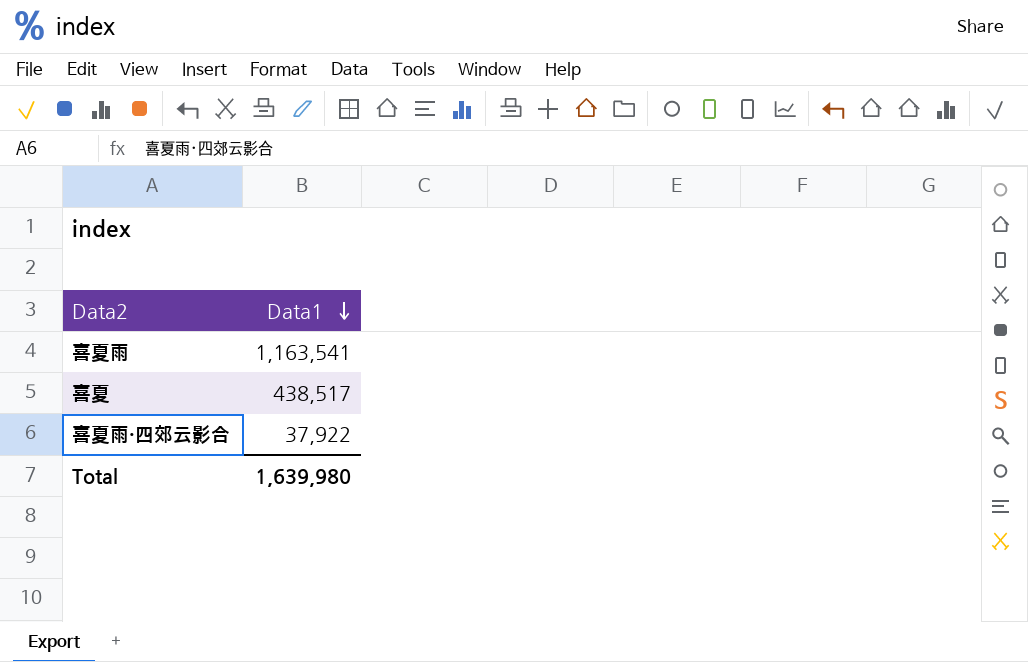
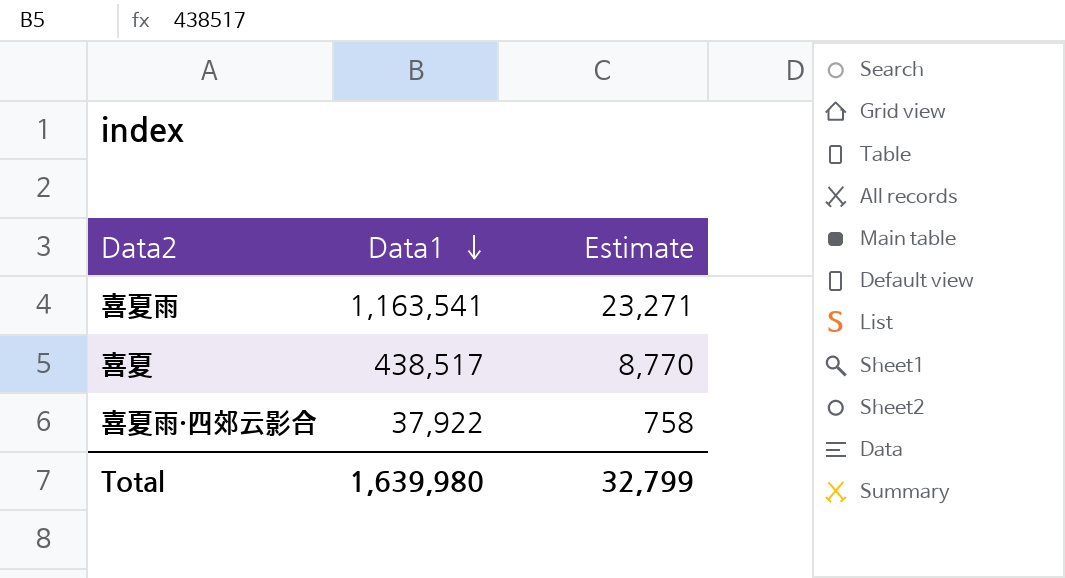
column Estimate | formula: none -> [Data1] * 0.02

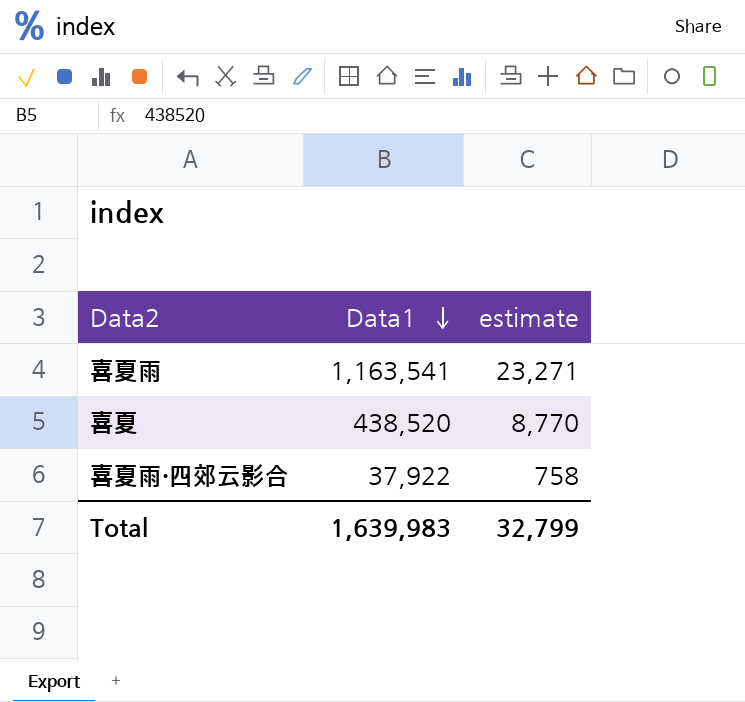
column name: Estimate -> estimate
喜夏 | Data1: 438,517 -> 438,520
Total | Data1: 1,639,980 -> 1,639,983

